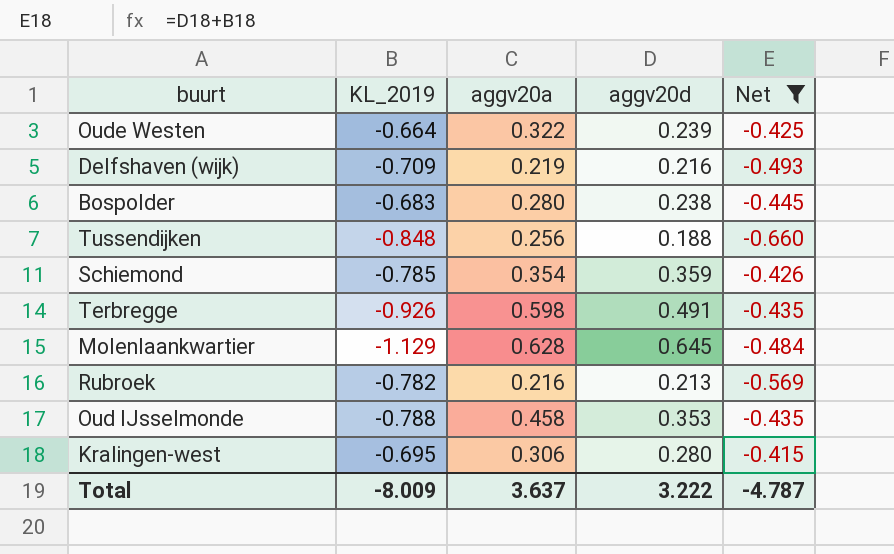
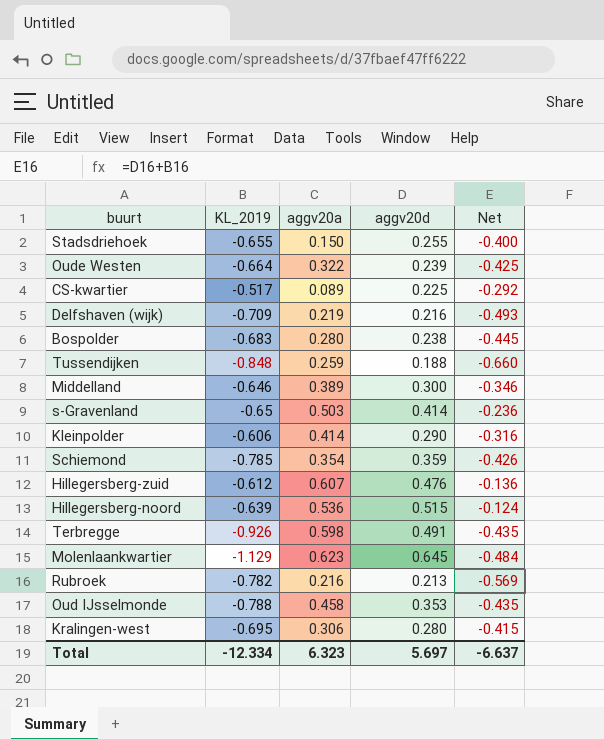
filter: Net <= -0.415 -> none
Tussendijken | aggv20a: 0.256 -> 0.259
Molenlaankwartier | aggv20a: 0.628 -> 0.623
Total | KL_2019: -8.009 -> -12.334
Total | aggv20a: 3.637 -> 6.323
Total | aggv20d: 3.222 -> 5.697
Total | Net: -4.787 -> -6.637

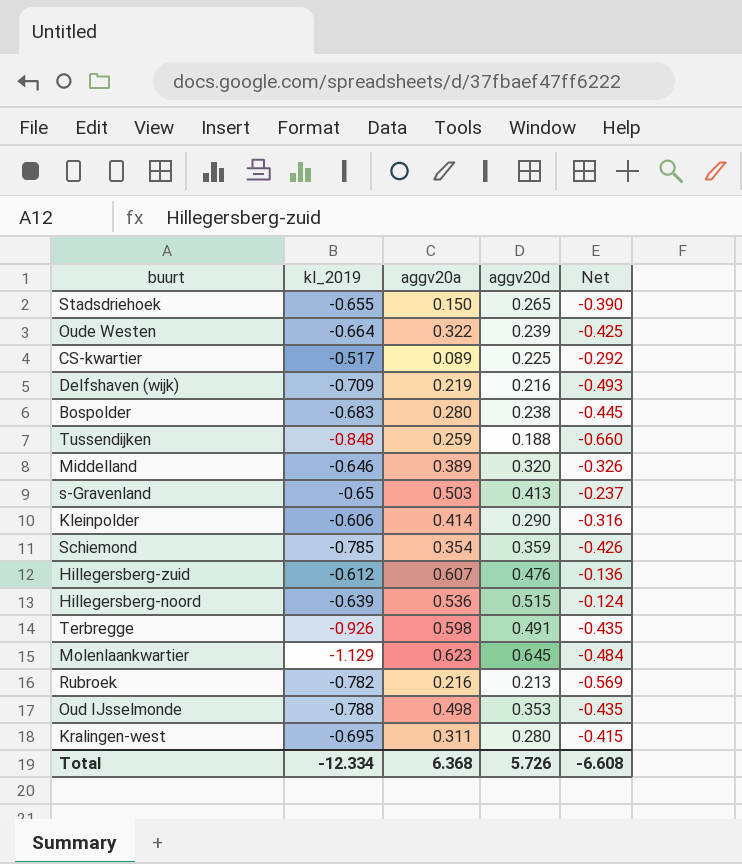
column name: KL_2019 -> kl_2019
Stadsdriehoek | aggv20d: 0.255 -> 0.265
Stadsdriehoek | Net: -0.400 -> -0.390
Middelland | aggv20d: 0.300 -> 0.320
Middelland | Net: -0.346 -> -0.326
s-Gravenland | aggv20d: 0.414 -> 0.413
s-Gravenland | Net: -0.236 -> -0.237
Oud IJsselmonde | aggv20a: 0.458 -> 0.498
Kralingen-west | aggv20a: 0.306 -> 0.311
Total | aggv20a: 6.323 -> 6.368
Total | aggv20d: 5.697 -> 5.726
Total | Net: -6.637 -> -6.608

